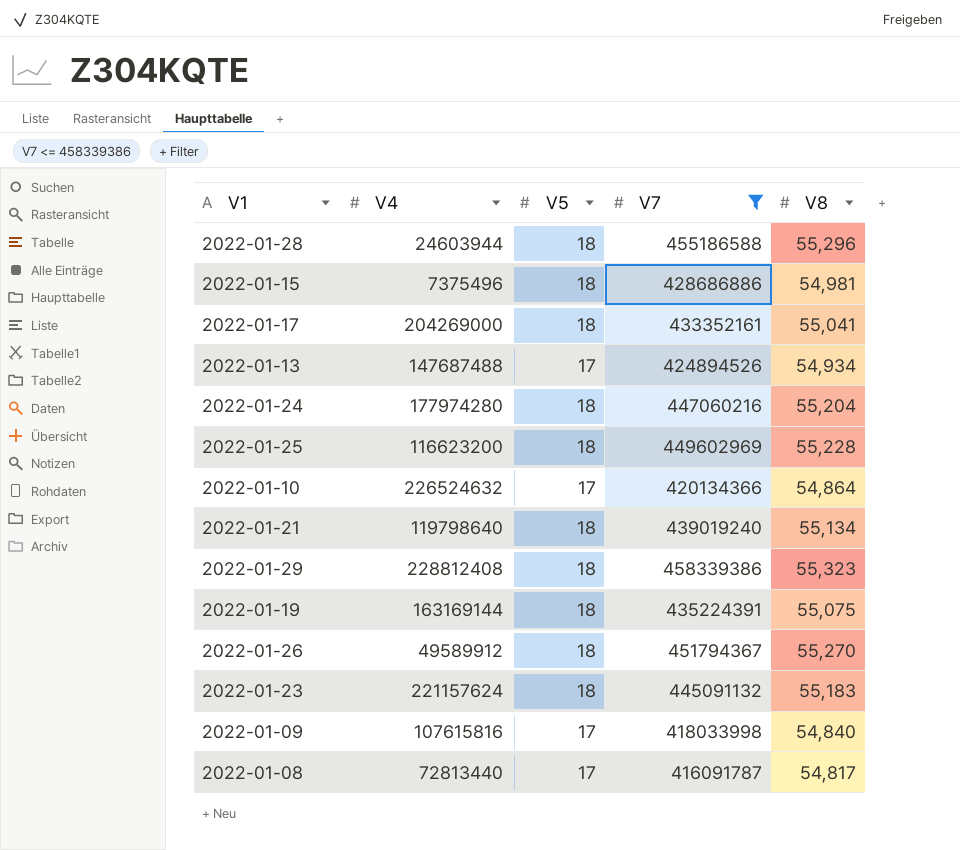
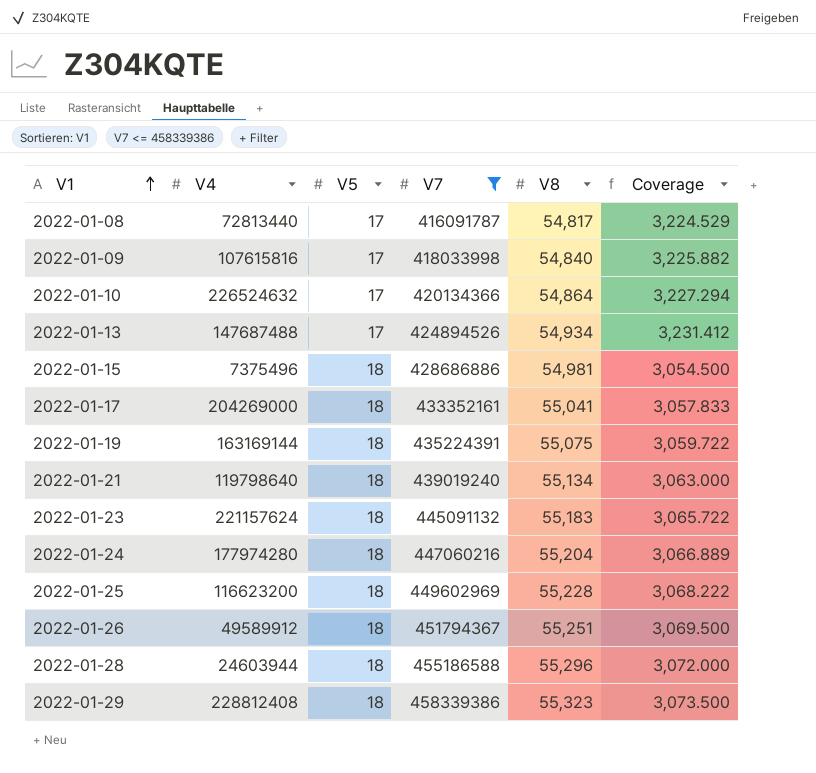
row order: none -> V1 ascending
column Coverage | formula: none -> [V8] / [V5]
2022-01-26 | V8: 55,270 -> 55,251

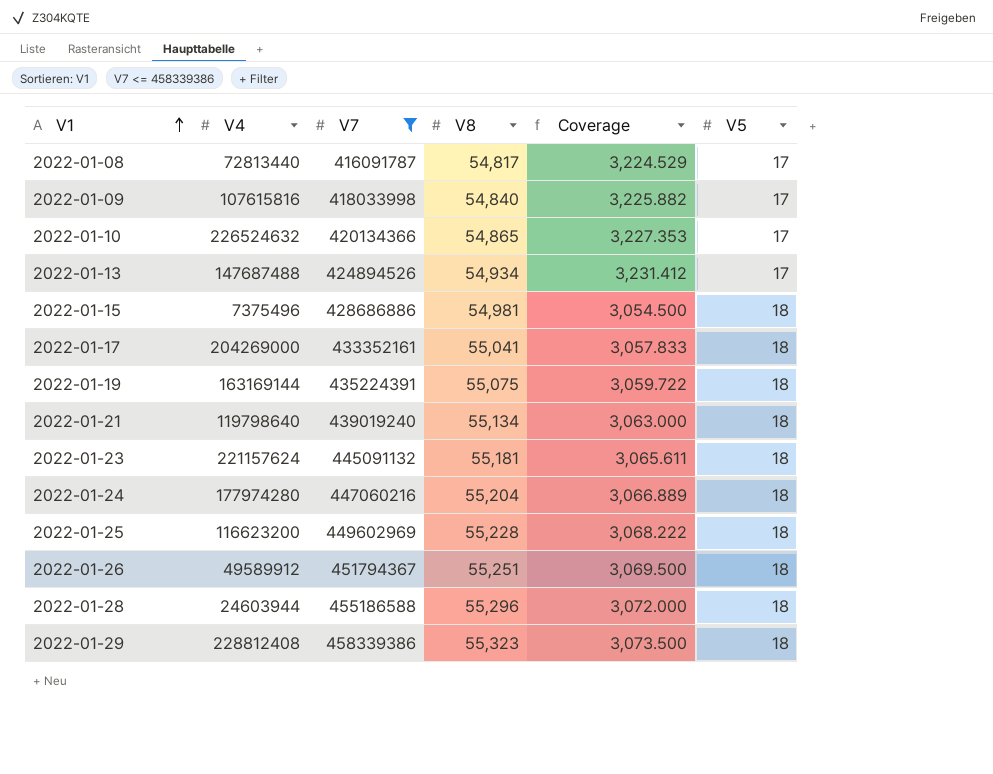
column V5 | position: 3 -> 6
2022-01-10 | V8: 54,864 -> 54,865
2022-01-10 | Coverage: 3,227.294 -> 3,227.353
2022-01-23 | V8: 55,183 -> 55,181
2022-01-23 | Coverage: 3,065.722 -> 3,065.611

